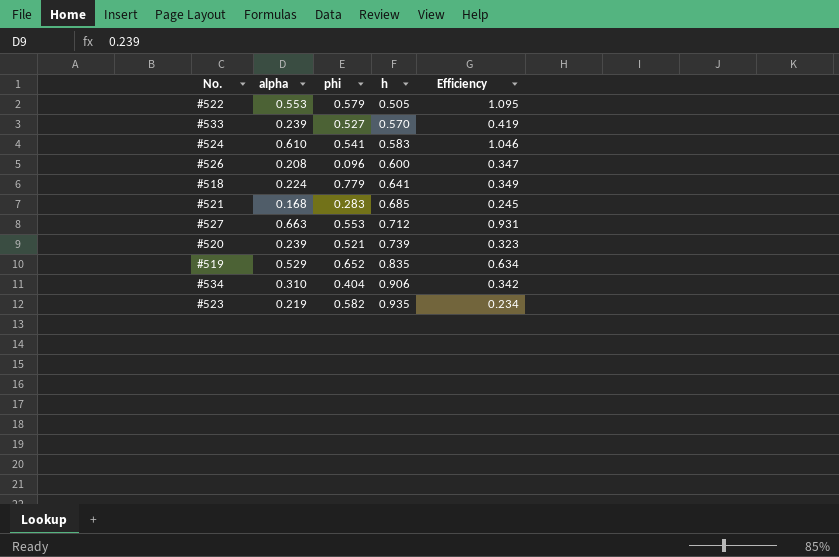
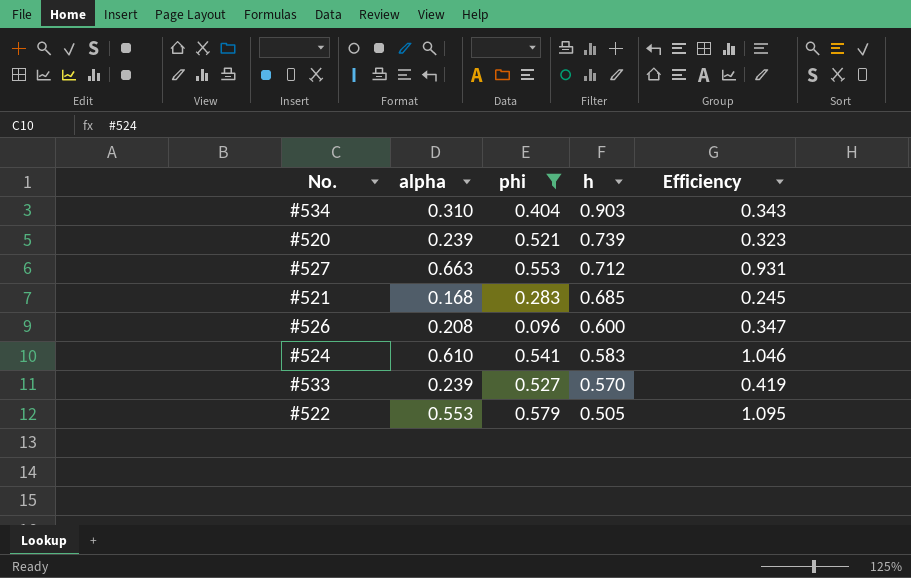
filter: none -> phi <= 0.579
row order: h ascending -> h descending
#534 | h: 0.906 -> 0.903
#534 | Efficiency: 0.342 -> 0.343

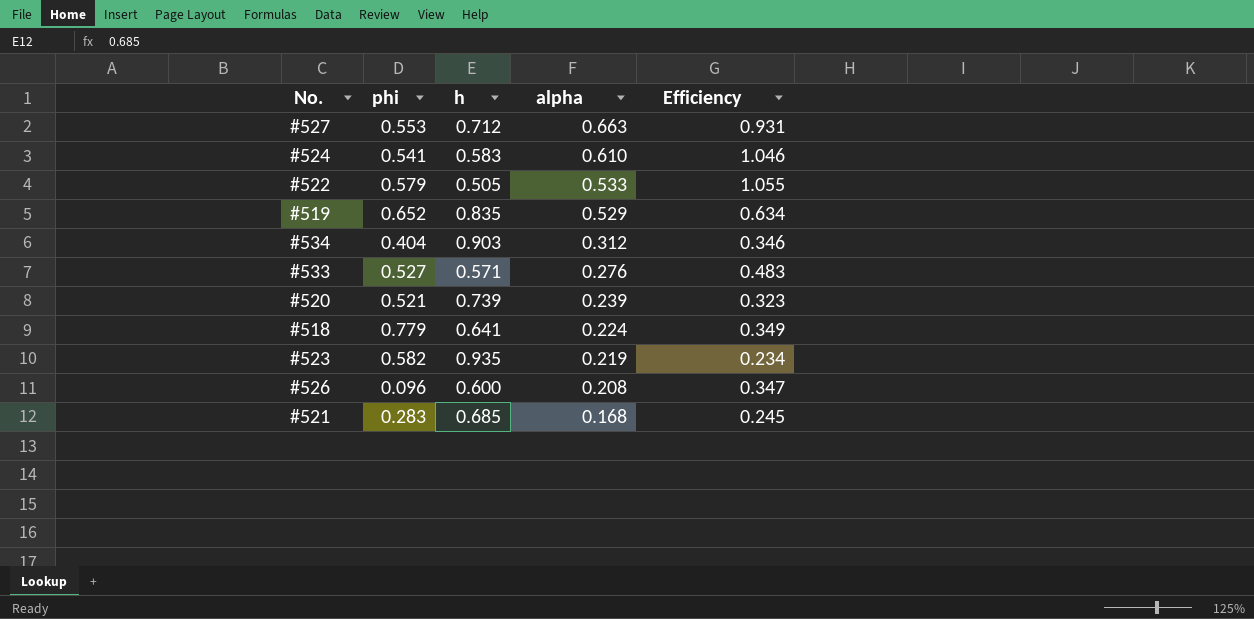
filter: phi <= 0.579 -> none
row order: h descending -> alpha descending
column alpha | position: 2 -> 4
#522 | alpha: 0.553 -> 0.533
#522 | Efficiency: 1.095 -> 1.055
#534 | alpha: 0.310 -> 0.312
#534 | Efficiency: 0.343 -> 0.346
#533 | h: 0.570 -> 0.571
#533 | alpha: 0.239 -> 0.276
#533 | Efficiency: 0.419 -> 0.483

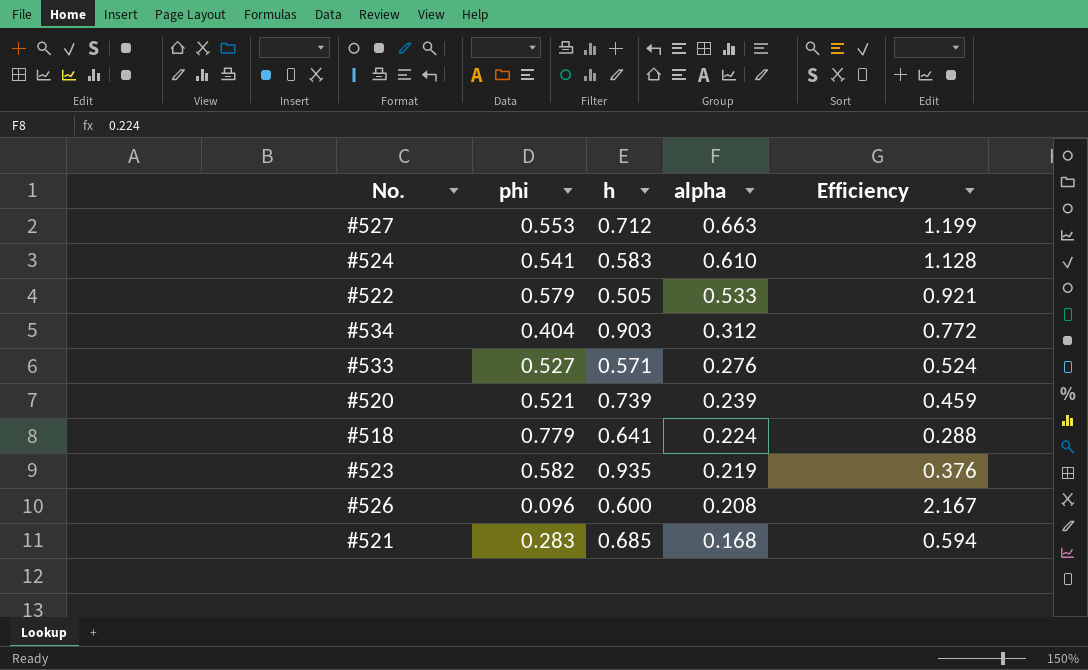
column Efficiency | formula: [alpha] / [h] -> [alpha] / [phi]
row #519: 0.652 | 0.835 | 0.529 | 0.634 -> none

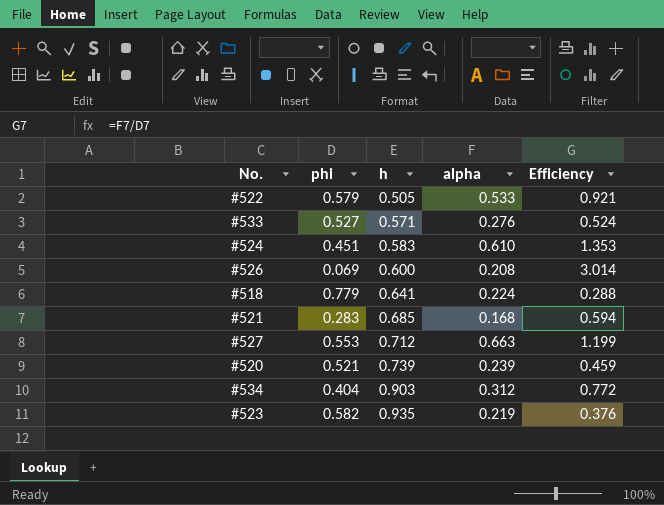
row order: alpha descending -> h ascending
#524 | phi: 0.541 -> 0.451
#524 | Efficiency: 1.128 -> 1.353
#526 | phi: 0.096 -> 0.069
#526 | Efficiency: 2.167 -> 3.014

